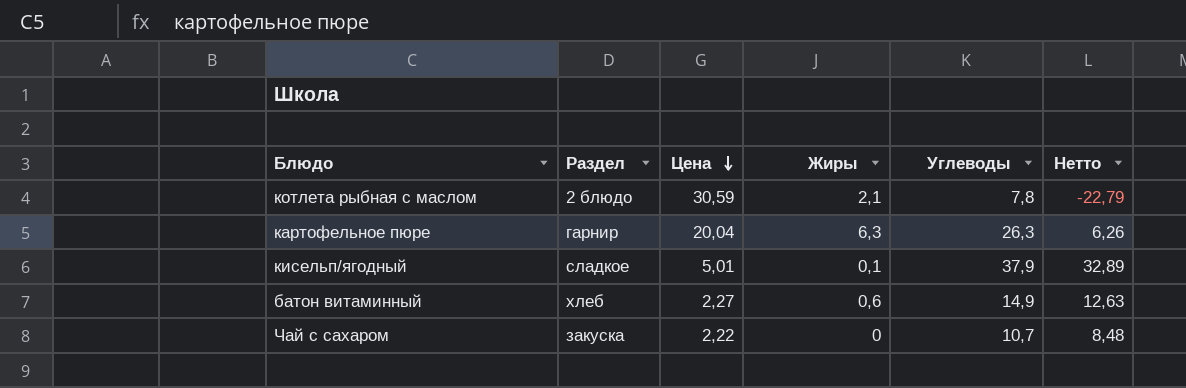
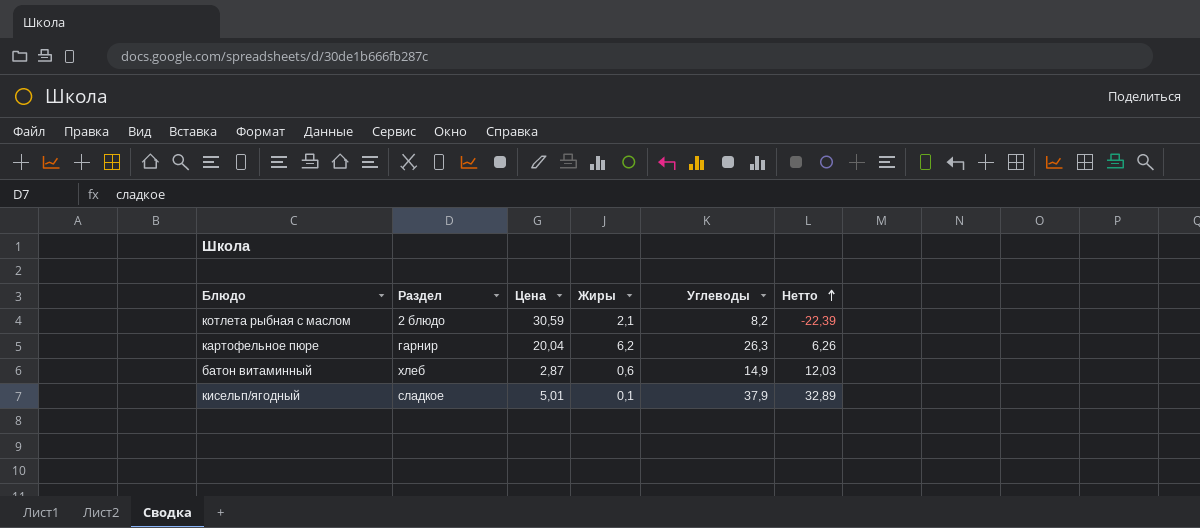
row order: Цена descending -> Нетто ascending
row Чай с сахаром: закуска | 2,22 | 0 | 10,7 | 8,48 -> none
котлета рыбная с маслом | Углеводы: 7,8 -> 8,2
котлета рыбная с маслом | Нетто: -22,79 -> -22,39
картофельное пюре | Жиры: 6,3 -> 6,2
батон витаминный | Цена: 2,27 -> 2,87
батон витаминный | Нетто: 12,63 -> 12,03

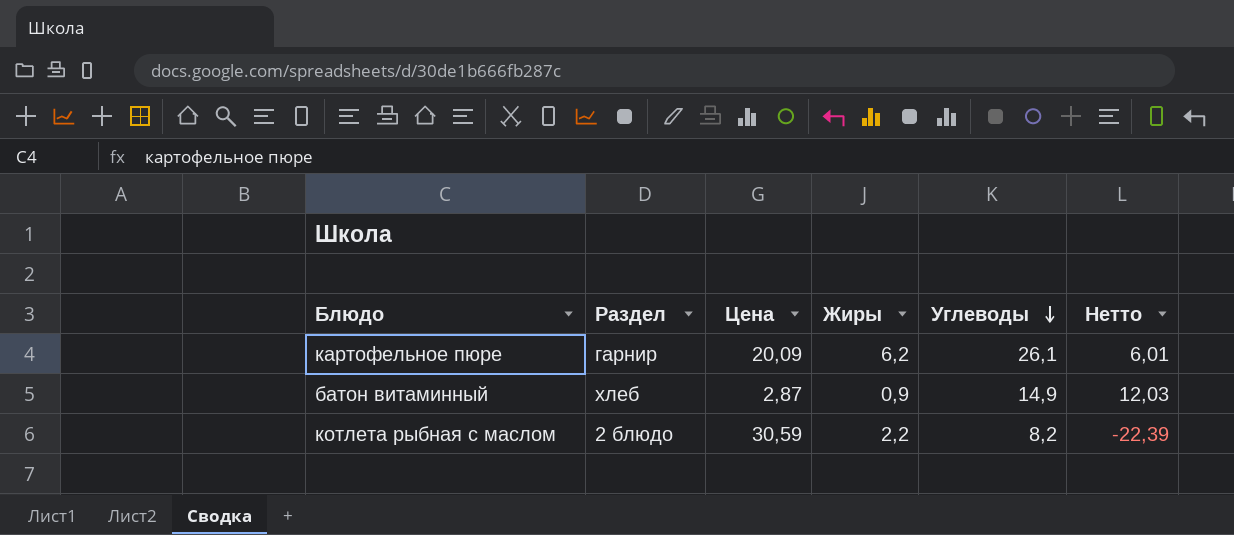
row order: Нетто ascending -> Углеводы descending
row кисельп/ягодный: сладкое | 5,01 | 0,1 | 37,9 | 32,89 -> none
картофельное пюре | Цена: 20,04 -> 20,09
картофельное пюре | Углеводы: 26,3 -> 26,1
картофельное пюре | Нетто: 6,26 -> 6,01
батон витаминный | Жиры: 0,6 -> 0,9
котлета рыбная с маслом | Жиры: 2,1 -> 2,2

